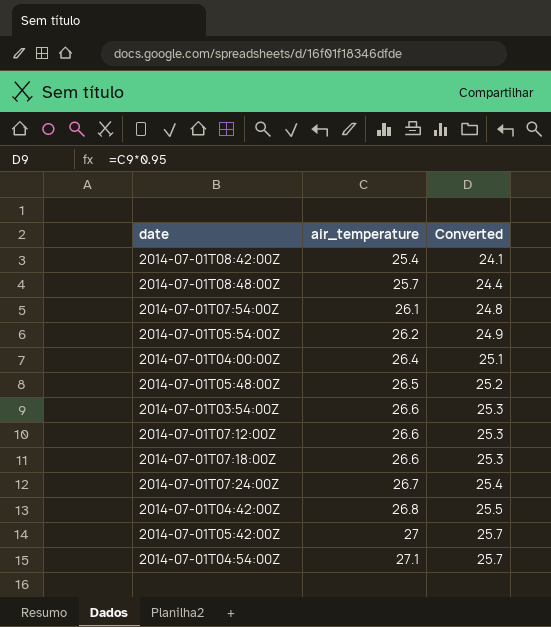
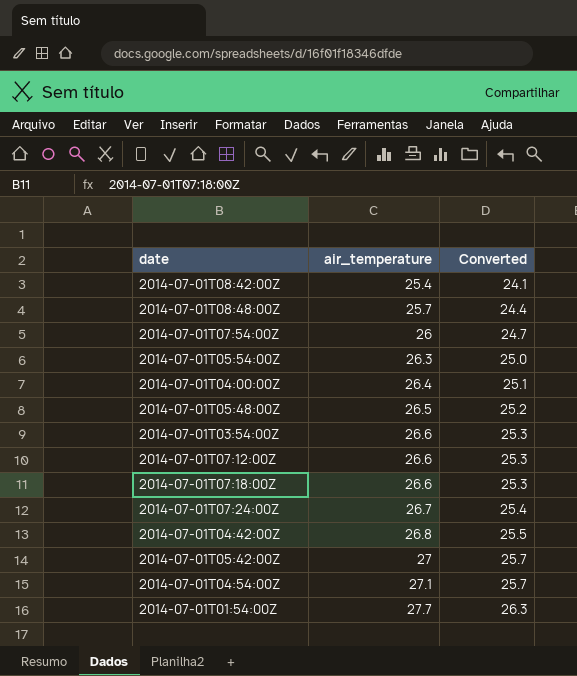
2014-07-01T07:54:00Z | air_temperature: 26.1 -> 26
2014-07-01T07:54:00Z | Converted: 24.8 -> 24.7
2014-07-01T05:54:00Z | air_temperature: 26.2 -> 26.3
2014-07-01T05:54:00Z | Converted: 24.9 -> 25.0
row 2014-07-01T01:54:00Z: none -> 27.7 | 26.3

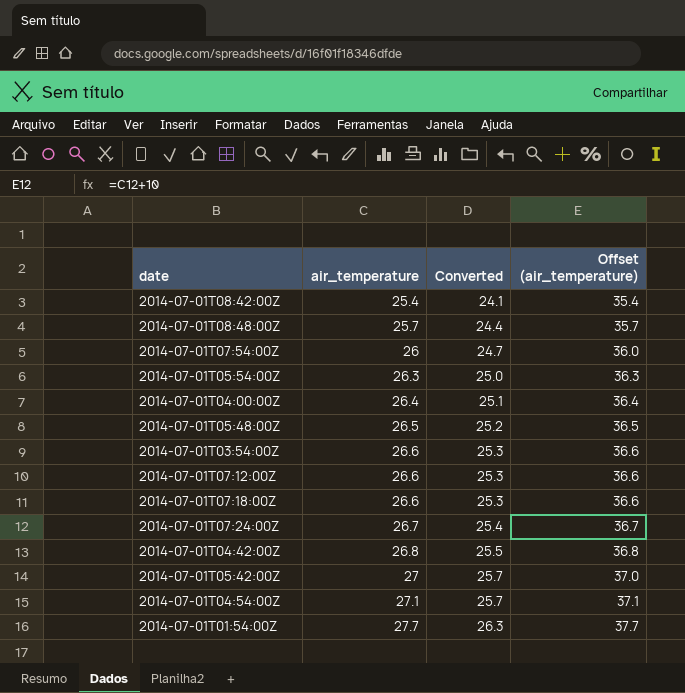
column Offset (air_temperature) | formula: none -> [air_temperature] + 10

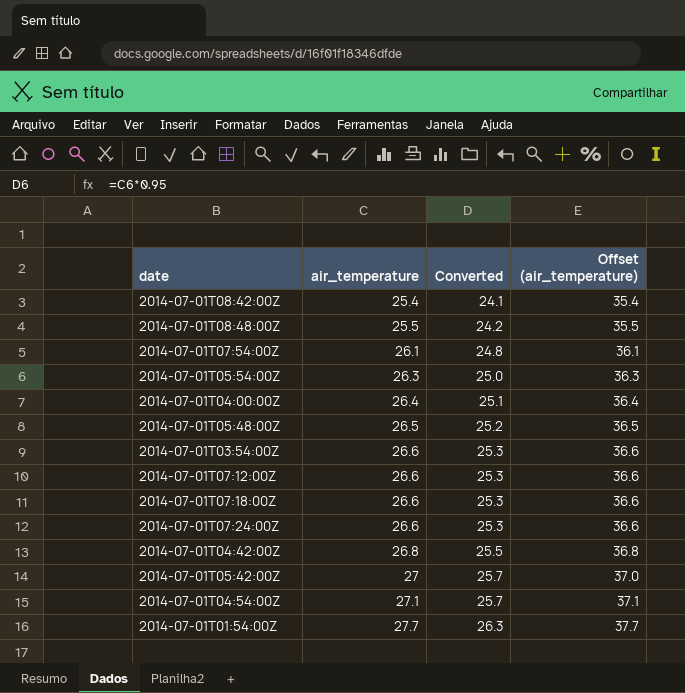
2014-07-01T08:48:00Z | air_temperature: 25.7 -> 25.5
2014-07-01T08:48:00Z | Converted: 24.4 -> 24.2
2014-07-01T08:48:00Z | Offset (air_temperature): 35.7 -> 35.5
2014-07-01T07:54:00Z | air_temperature: 26 -> 26.1
2014-07-01T07:54:00Z | Converted: 24.7 -> 24.8
2014-07-01T07:54:00Z | Offset (air_temperature): 36.0 -> 36.1
2014-07-01T07:24:00Z | air_temperature: 26.7 -> 26.6
2014-07-01T07:24:00Z | Converted: 25.4 -> 25.3
2014-07-01T07:24:00Z | Offset (air_temperature): 36.7 -> 36.6

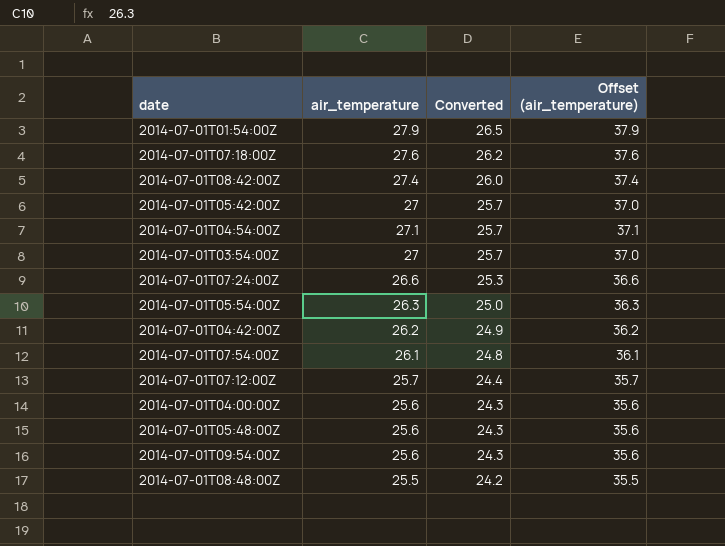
row order: air_temperature ascending -> Converted descending
2014-07-01T01:54:00Z | air_temperature: 27.7 -> 27.9
2014-07-01T01:54:00Z | Converted: 26.3 -> 26.5
2014-07-01T01:54:00Z | Offset (air_temperature): 37.7 -> 37.9
2014-07-01T07:18:00Z | air_temperature: 26.6 -> 27.6
2014-07-01T07:18:00Z | Converted: 25.3 -> 26.2
2014-07-01T07:18:00Z | Offset (air_temperature): 36.6 -> 37.6
2014-07-01T08:42:00Z | air_temperature: 25.4 -> 27.4
2014-07-01T08:42:00Z | Converted: 24.1 -> 26.0
2014-07-01T08:42:00Z | Offset (air_temperature): 35.4 -> 37.4
2014-07-01T03:54:00Z | air_temperature: 26.6 -> 27
2014-07-01T03:54:00Z | Converted: 25.3 -> 25.7
2014-07-01T03:54:00Z | Offset (air_temperature): 36.6 -> 37.0
2014-07-01T04:42:00Z | air_temperature: 26.8 -> 26.2
2014-07-01T04:42:00Z | Converted: 25.5 -> 24.9
2014-07-01T04:42:00Z | Offset (air_temperature): 36.8 -> 36.2
2014-07-01T07:12:00Z | air_temperature: 26.6 -> 25.7
2014-07-01T07:12:00Z | Converted: 25.3 -> 24.4
2014-07-01T07:12:00Z | Offset (air_temperature): 36.6 -> 35.7
2014-07-01T04:00:00Z | air_temperature: 26.4 -> 25.6
2014-07-01T04:00:00Z | Converted: 25.1 -> 24.3
2014-07-01T04:00:00Z | Offset (air_temperature): 36.4 -> 35.6
2014-07-01T05:48:00Z | air_temperature: 26.5 -> 25.6
2014-07-01T05:48:00Z | Converted: 25.2 -> 24.3
2014-07-01T05:48:00Z | Offset (air_temperature): 36.5 -> 35.6
row 2014-07-01T09:54:00Z: none -> 25.6 | 24.3 | 35.6

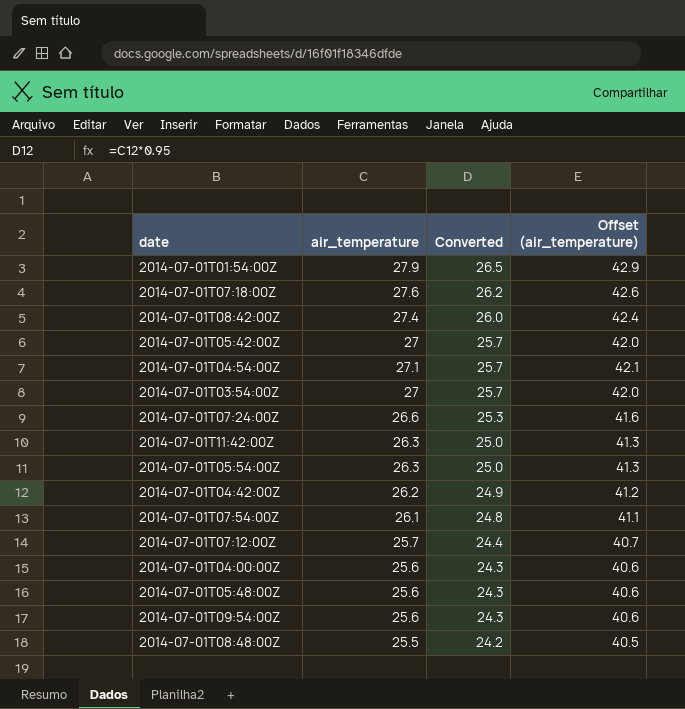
column Offset (air_temperature) | formula: [air_temperature] + 10 -> [air_temperature] + 15
row 2014-07-01T11:42:00Z: none -> 26.3 | 25.0 | 41.3

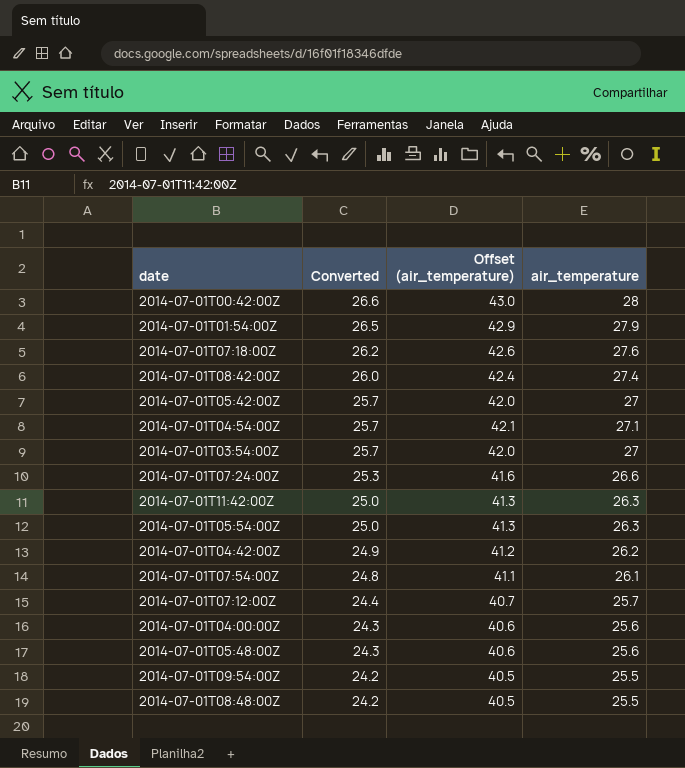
column air_temperature | position: 2 -> 4
row 2014-07-01T00:42:00Z: none -> 26.6 | 43.0 | 28
2014-07-01T09:54:00Z | Converted: 24.3 -> 24.2
2014-07-01T09:54:00Z | Offset (air_temperature): 40.6 -> 40.5
2014-07-01T09:54:00Z | air_temperature: 25.6 -> 25.5

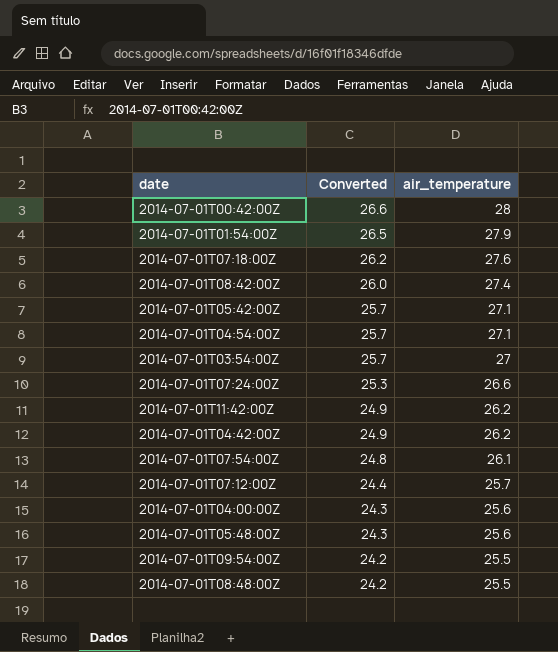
column Offset (air_temperature) | formula: [air_temperature] + 15 -> none
row 2014-07-01T05:54:00Z: 25.0 | 41.3 | 26.3 -> none
2014-07-01T05:42:00Z | air_temperature: 27 -> 27.1
2014-07-01T11:42:00Z | Converted: 25.0 -> 24.9
2014-07-01T11:42:00Z | air_temperature: 26.3 -> 26.2

